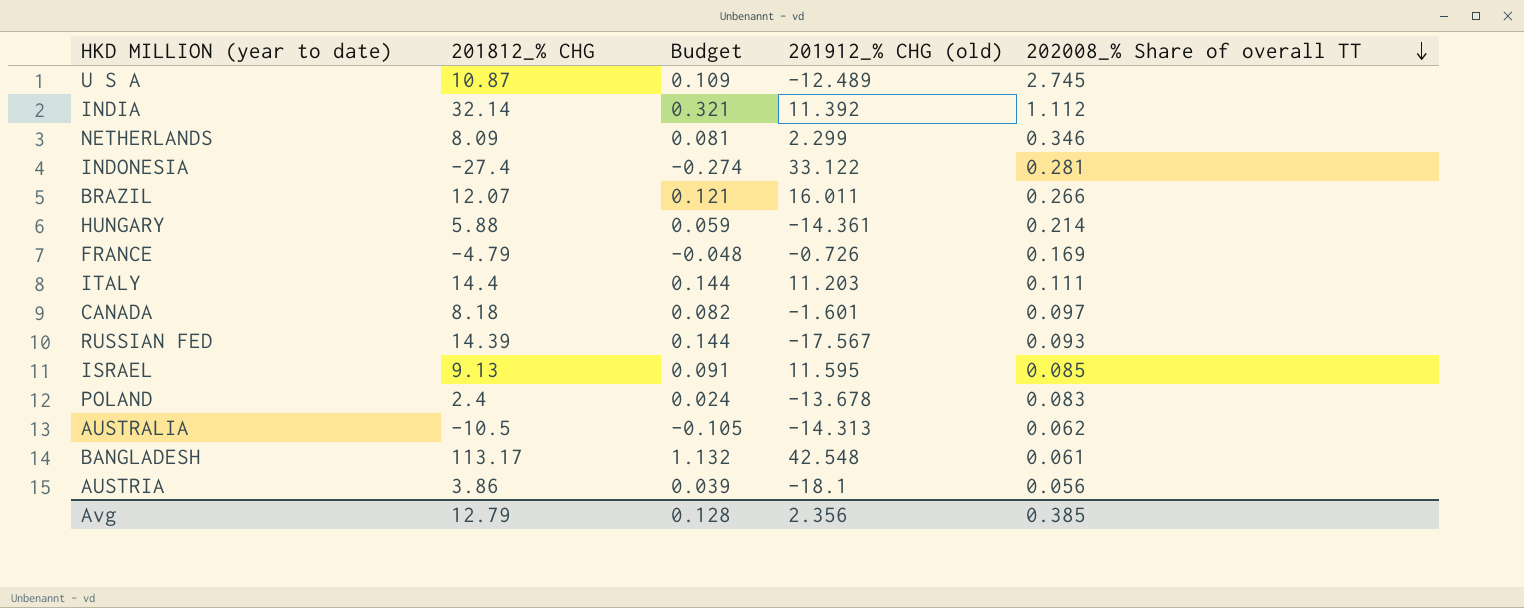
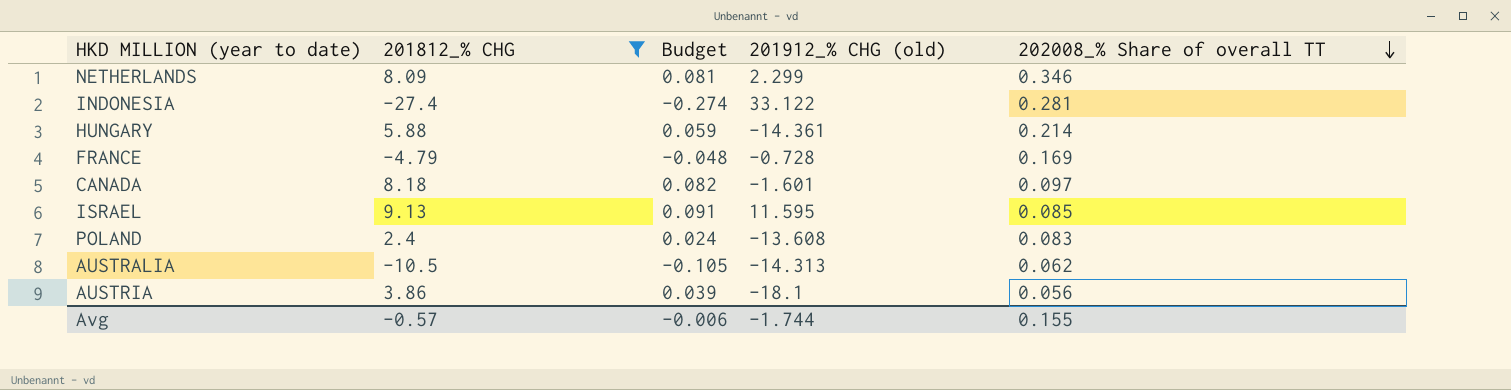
filter: none -> 201812_% CHG <= 9.13
FRANCE | 201912_% CHG (old): -0.726 -> -0.728
POLAND | 201912_% CHG (old): -13.678 -> -13.608
Avg | 201812_% CHG: 12.79 -> -0.57
Avg | Budget: 0.128 -> -0.006
Avg | 201912_% CHG (old): 2.356 -> -1.744
Avg | 202008_% Share of overall TT: 0.385 -> 0.155

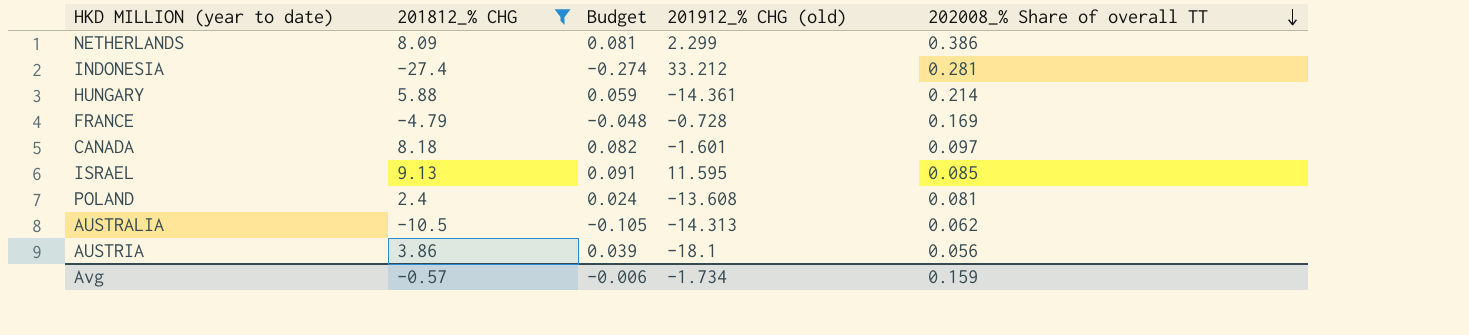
NETHERLANDS | 202008_% Share of overall TT: 0.346 -> 0.386
INDONESIA | 201912_% CHG (old): 33.122 -> 33.212
POLAND | 202008_% Share of overall TT: 0.083 -> 0.081
Avg | 201912_% CHG (old): -1.744 -> -1.734
Avg | 202008_% Share of overall TT: 0.155 -> 0.159

